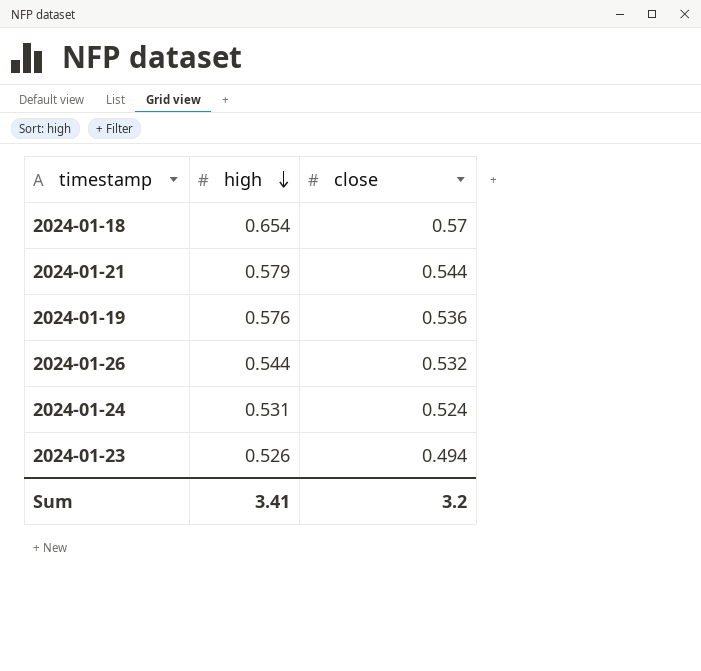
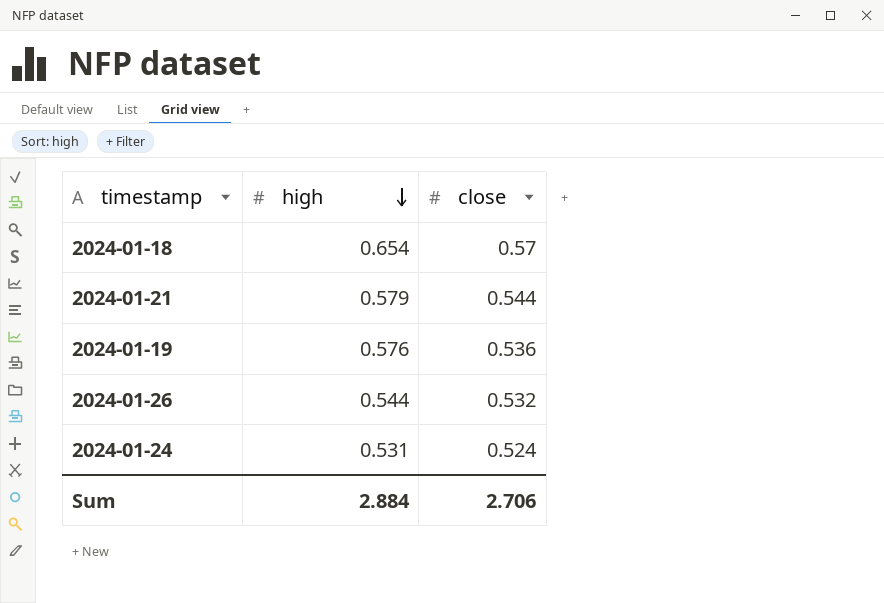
row 2024-01-23: 0.526 | 0.494 -> none
Sum | high: 3.41 -> 2.884
Sum | close: 3.2 -> 2.706

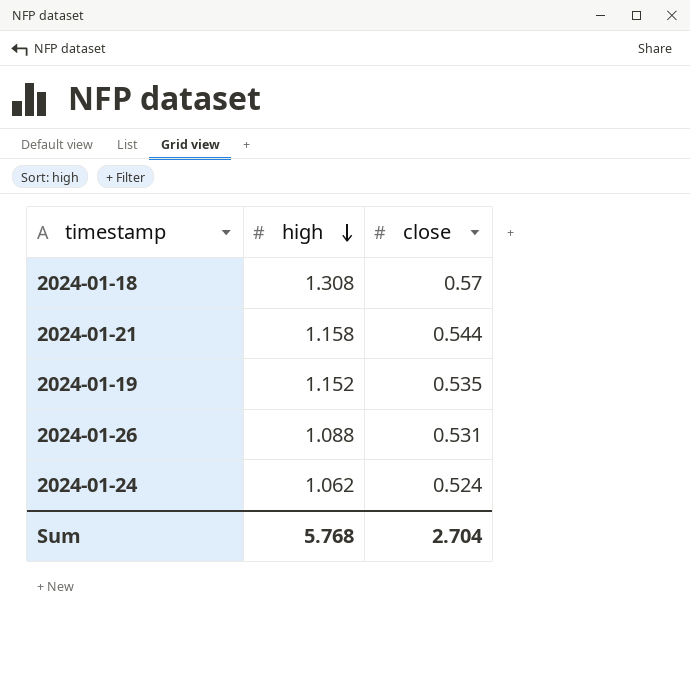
2024-01-18 | high: 0.654 -> 1.308
2024-01-21 | high: 0.579 -> 1.158
2024-01-19 | high: 0.576 -> 1.152
2024-01-19 | close: 0.536 -> 0.535
2024-01-26 | high: 0.544 -> 1.088
2024-01-26 | close: 0.532 -> 0.531
2024-01-24 | high: 0.531 -> 1.062
Sum | high: 2.884 -> 5.768
Sum | close: 2.706 -> 2.704

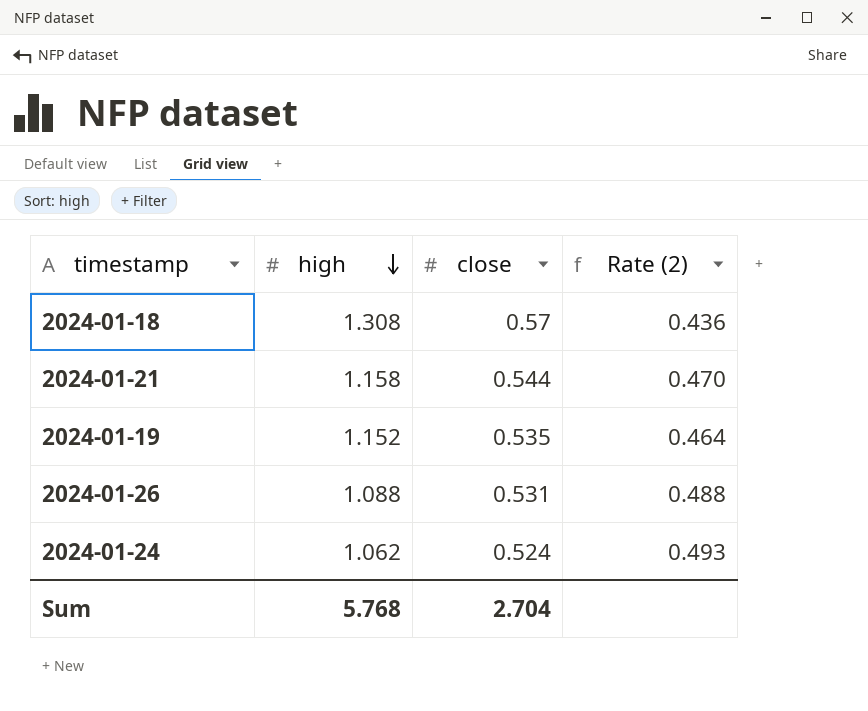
column Rate (2) | formula: none -> [close] / [high]

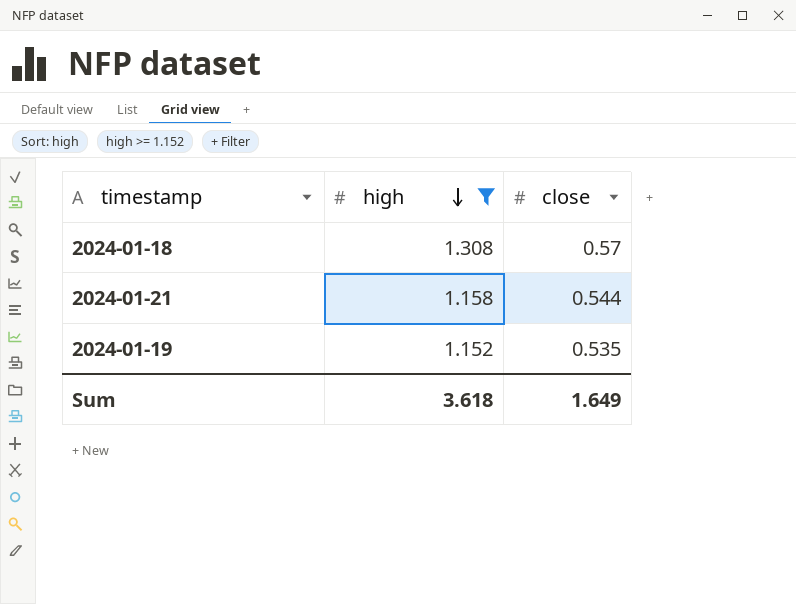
filter: none -> high >= 1.152
column Rate (2) | formula: [close] / [high] -> none
Sum | high: 5.768 -> 3.618
Sum | close: 2.704 -> 1.649

